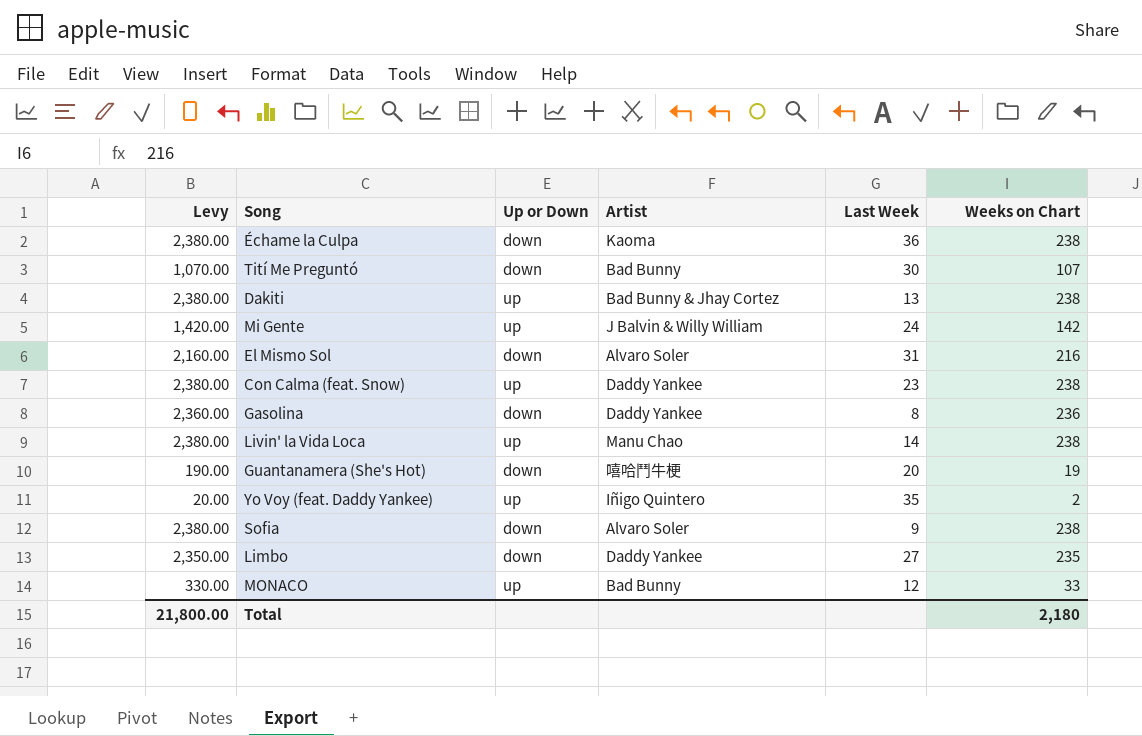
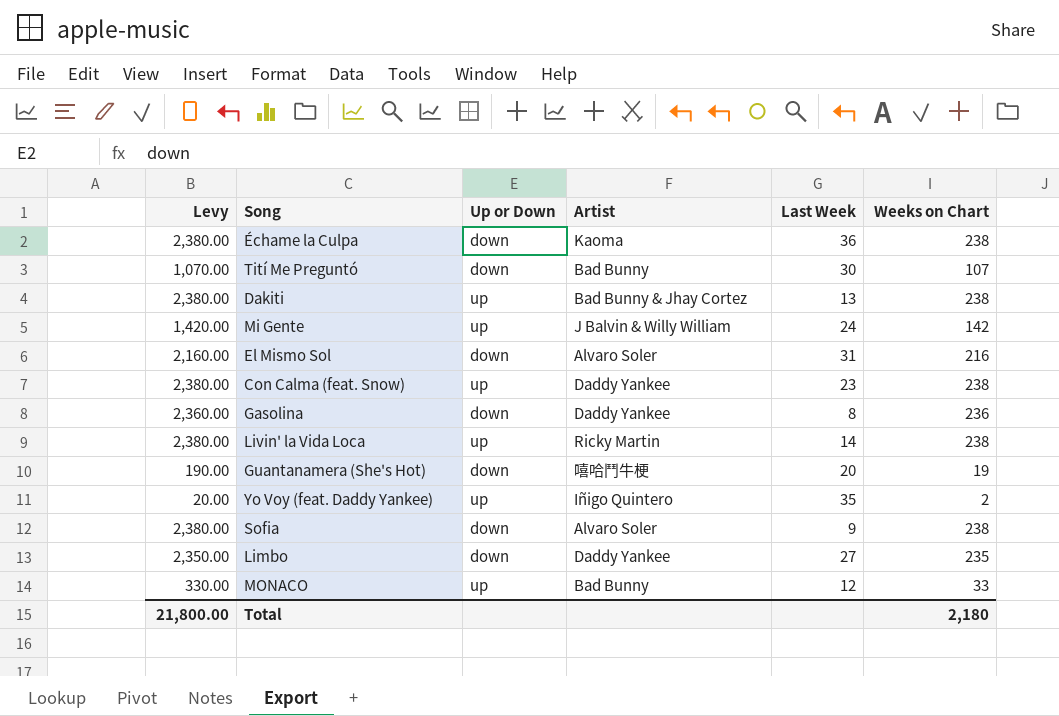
Livin' la Vida Loca | Artist: Manu Chao -> Ricky Martin

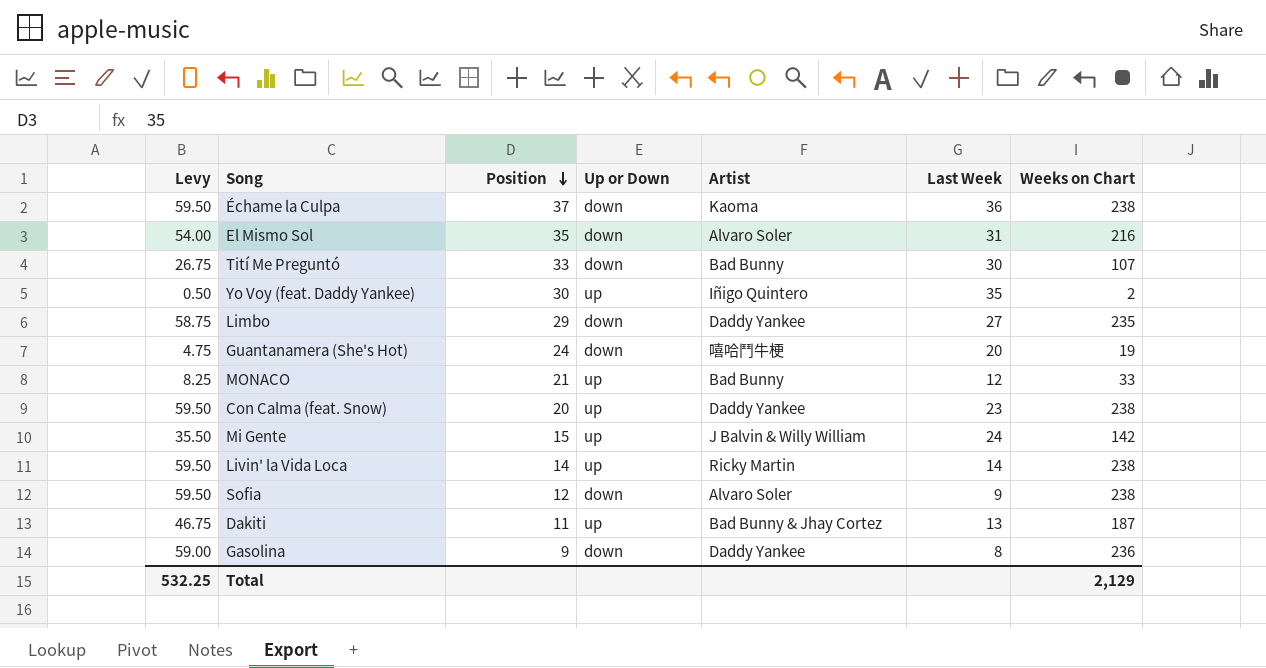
row order: none -> Position descending
column Levy | formula: [Weeks on Chart] * 10 -> [Weeks on Chart] * 0.25
column Position | position: none -> 3
Dakiti | Weeks on Chart: 238 -> 187
Total | Levy: 21,800.00 -> 532.25
Total | Weeks on Chart: 2,180 -> 2,129

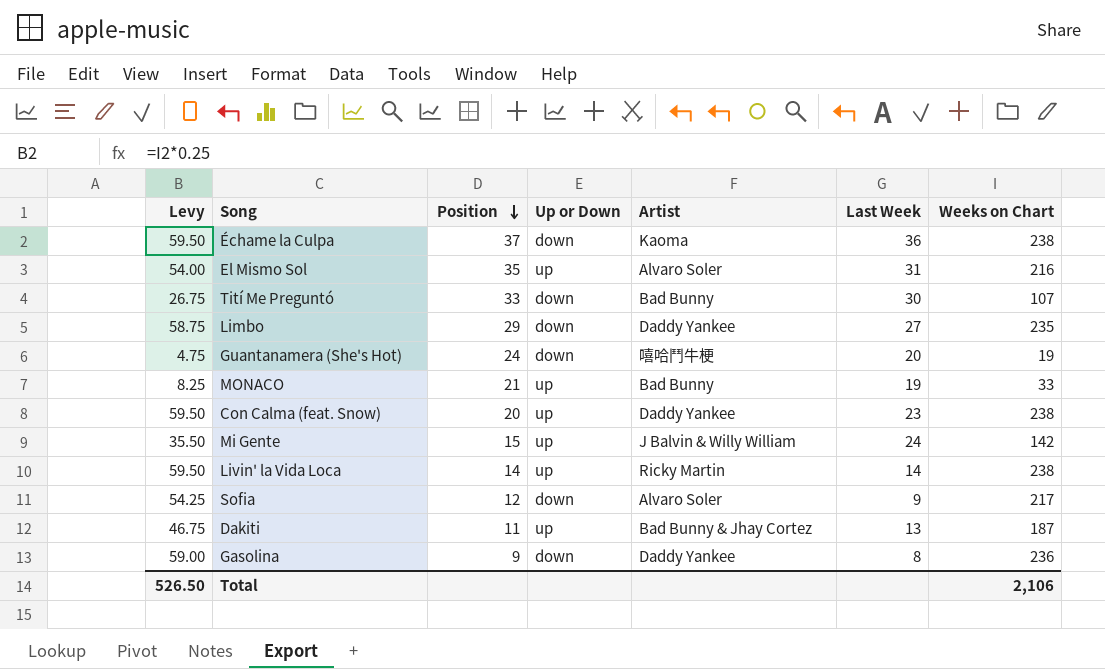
row Yo Voy (feat. Daddy Yankee): 0.50 | 30 | up | Iñigo Quintero | 35 | 2 -> none
El Mismo Sol | Up or Down: down -> up
MONACO | Last Week: 12 -> 19
Sofia | Levy: 59.50 -> 54.25
Sofia | Weeks on Chart: 238 -> 217
Total | Levy: 532.25 -> 526.50
Total | Weeks on Chart: 2,129 -> 2,106

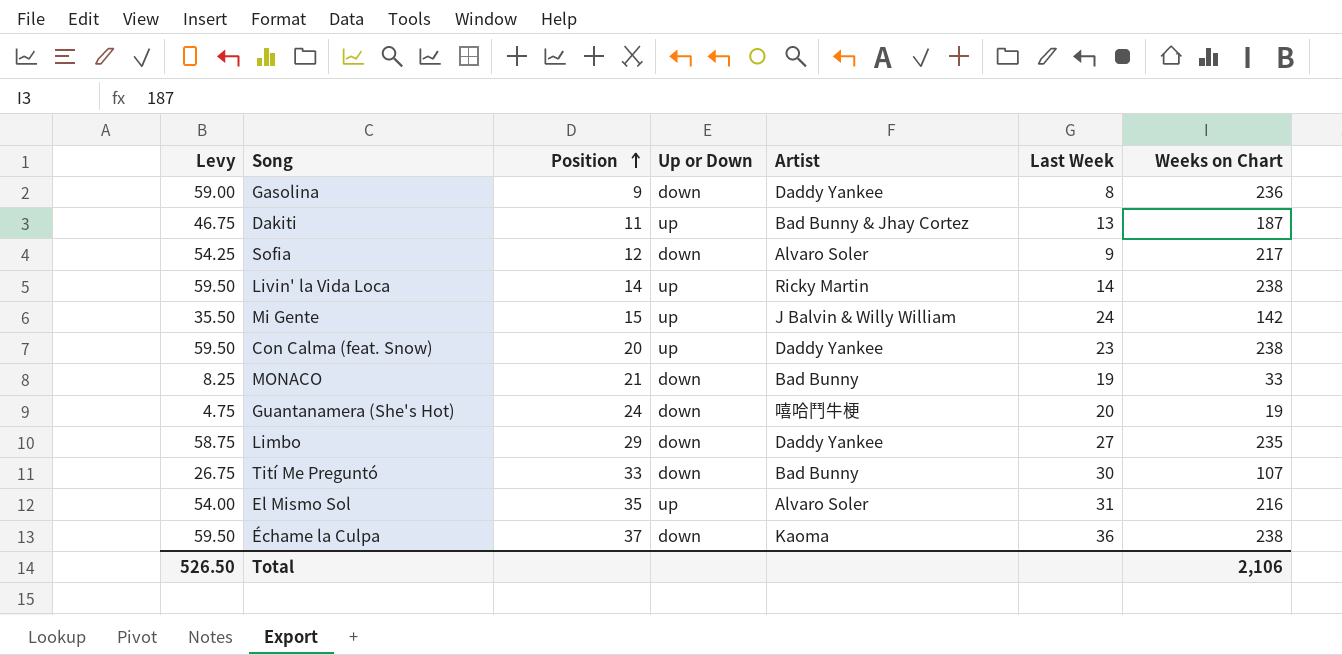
row order: Position descending -> Position ascending
MONACO | Up or Down: up -> down

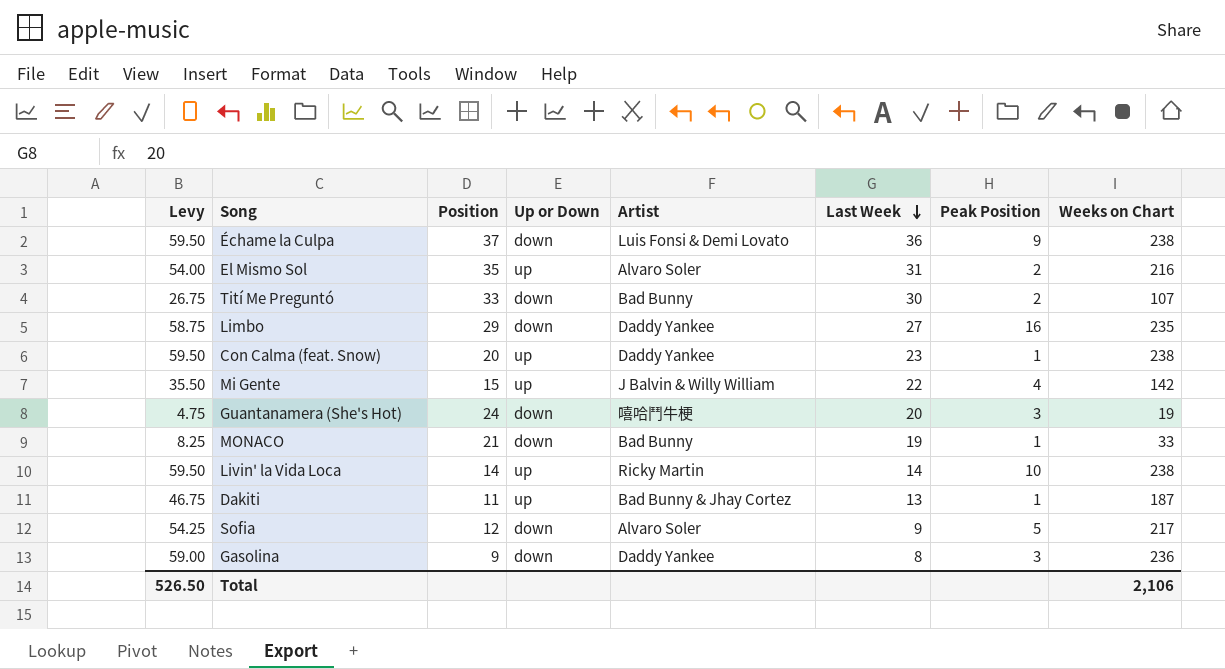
row order: Position ascending -> Last Week descending
column Peak Position | position: none -> 7
Échame la Culpa | Artist: Kaoma -> Luis Fonsi & Demi Lovato
Mi Gente | Last Week: 24 -> 22

